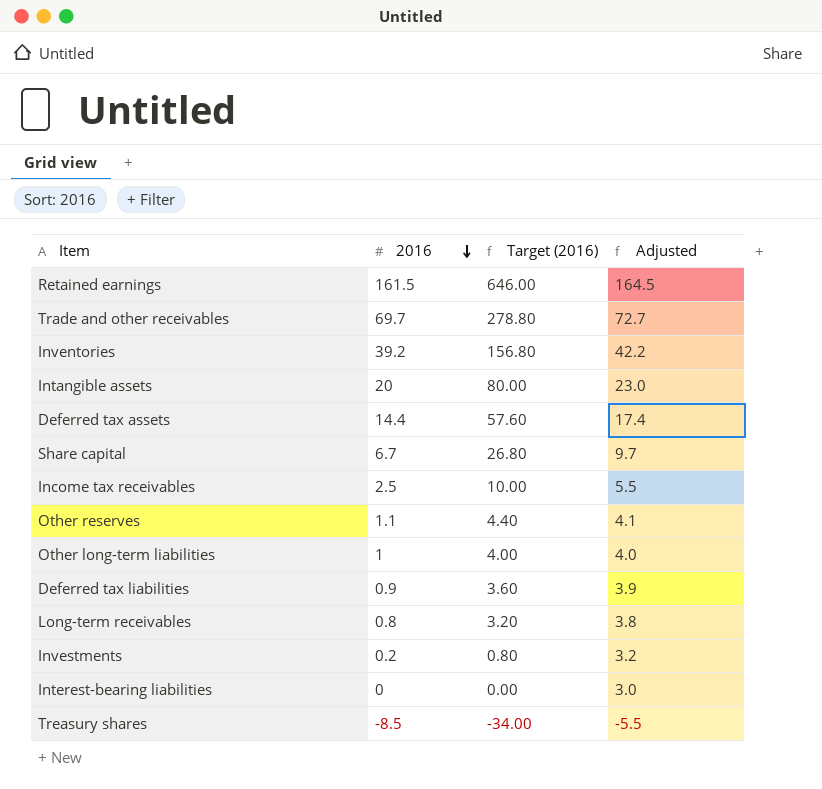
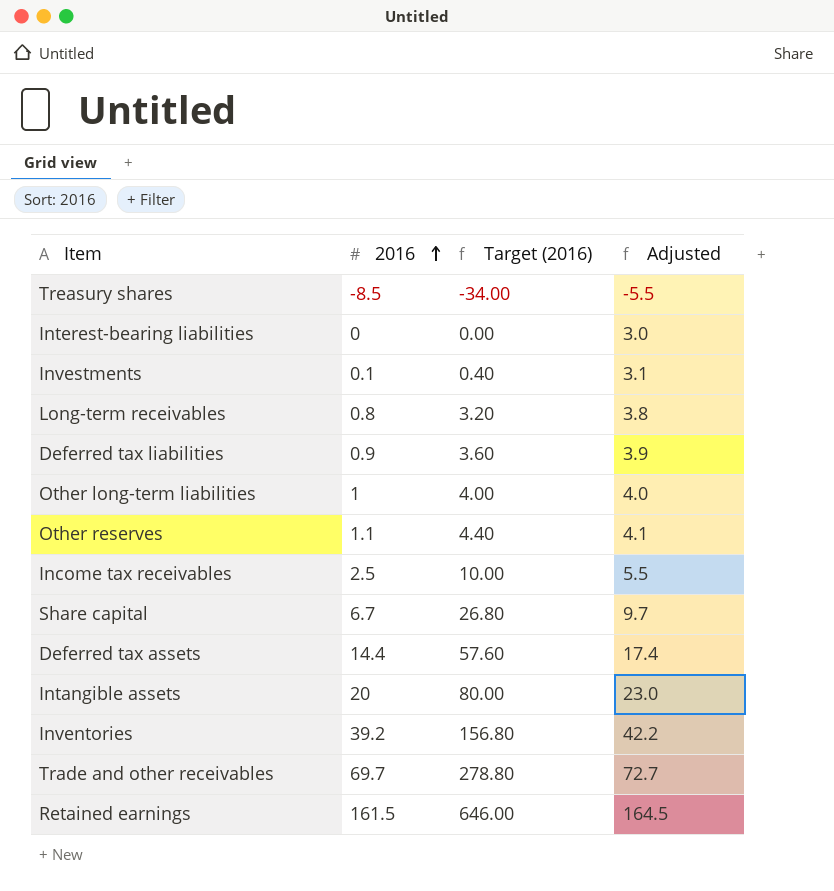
row order: 2016 descending -> 2016 ascending
Investments | 2016: 0.2 -> 0.1
Investments | Target (2016): 0.80 -> 0.40
Investments | Adjusted: 3.2 -> 3.1

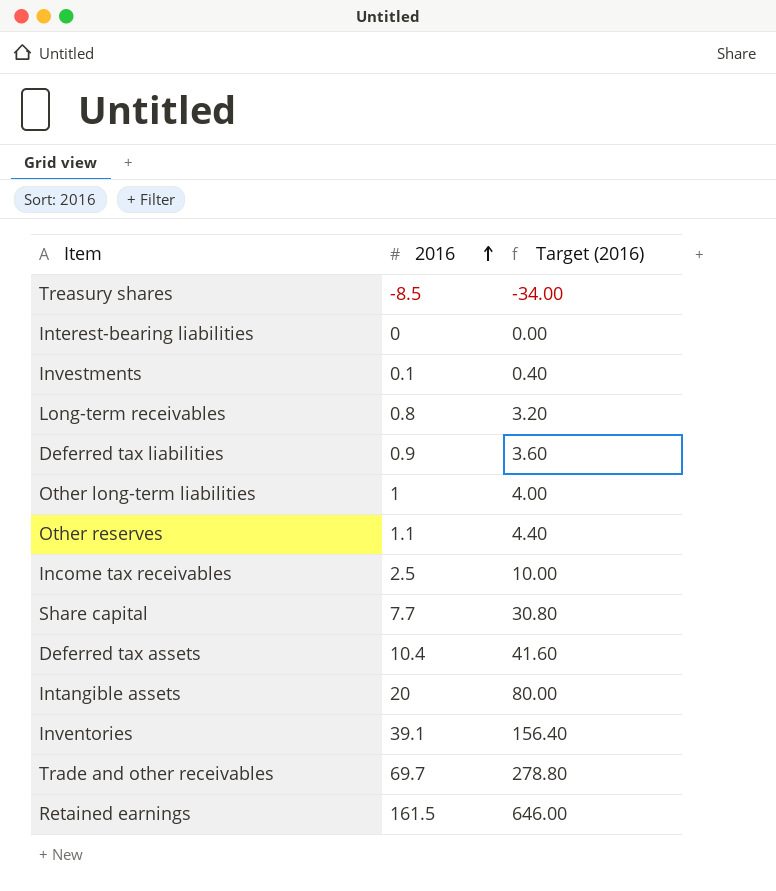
column Adjusted | formula: [2016] + 3 -> none
Share capital | 2016: 6.7 -> 7.7
Share capital | Target (2016): 26.80 -> 30.80
Deferred tax assets | 2016: 14.4 -> 10.4
Deferred tax assets | Target (2016): 57.60 -> 41.60
Inventories | 2016: 39.2 -> 39.1
Inventories | Target (2016): 156.80 -> 156.40

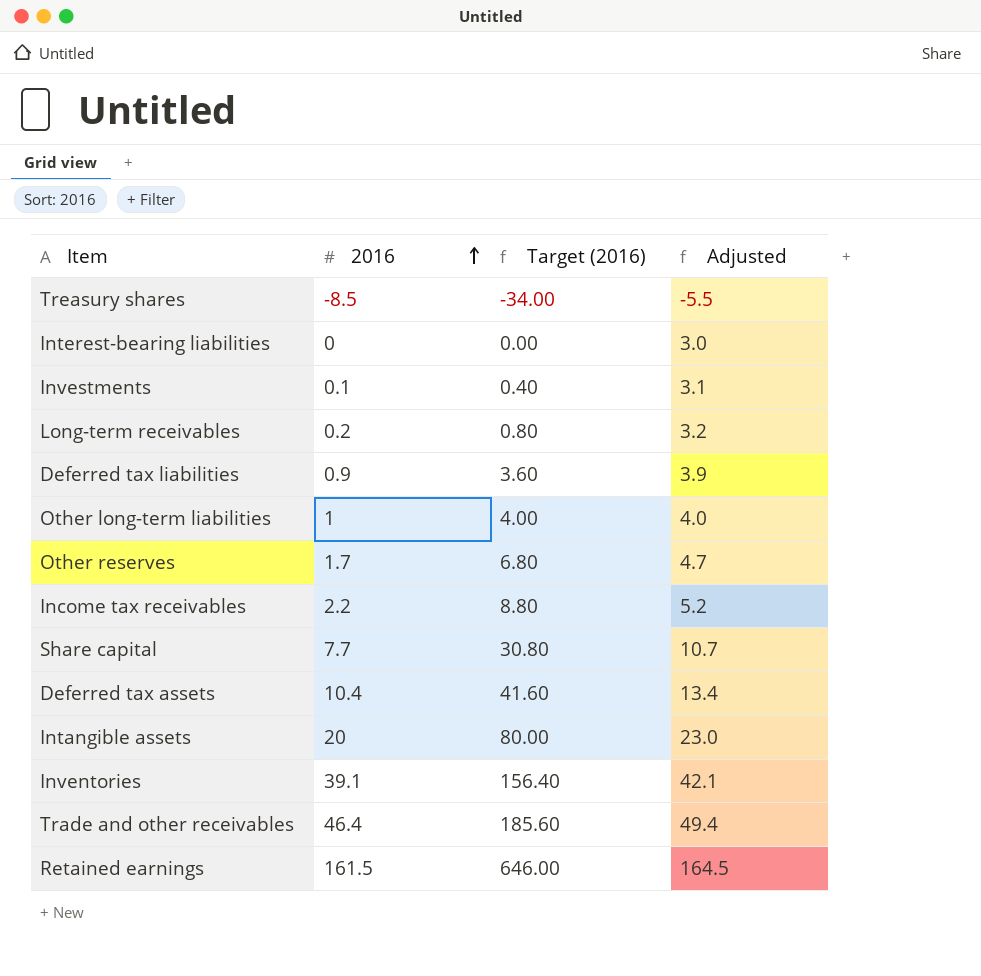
column Adjusted | formula: none -> [2016] + 3
Long-term receivables | 2016: 0.8 -> 0.2
Long-term receivables | Target (2016): 3.20 -> 0.80
Other reserves | 2016: 1.1 -> 1.7
Other reserves | Target (2016): 4.40 -> 6.80
Income tax receivables | 2016: 2.5 -> 2.2
Income tax receivables | Target (2016): 10.00 -> 8.80
Trade and other receivables | 2016: 69.7 -> 46.4
Trade and other receivables | Target (2016): 278.80 -> 185.60

